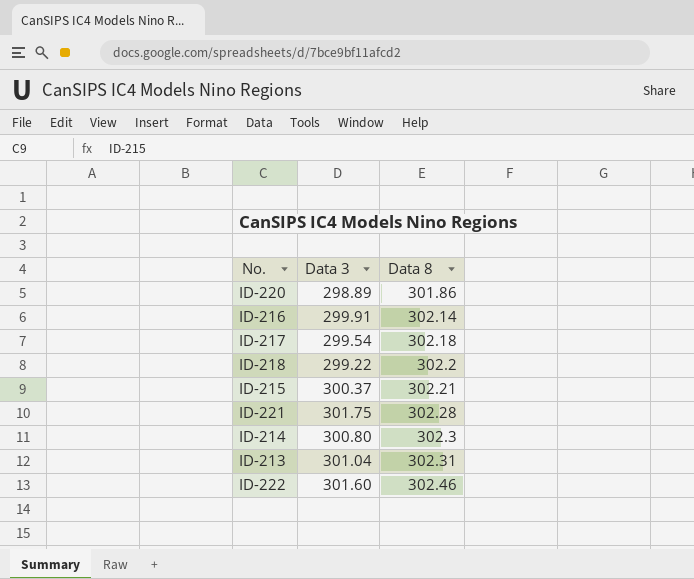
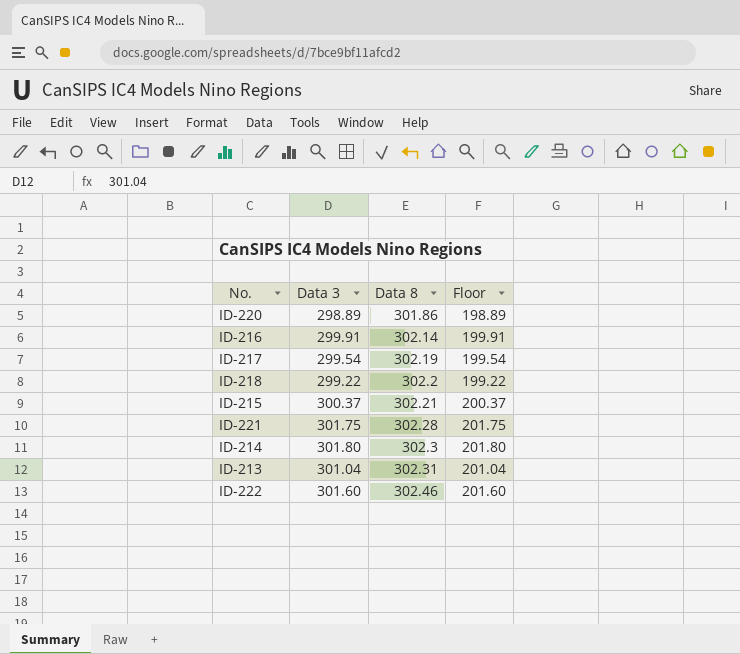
column Floor | formula: none -> [Data 3] - 100
ID-217 | Data 8: 302.18 -> 302.19
ID-214 | Data 3: 300.80 -> 301.80

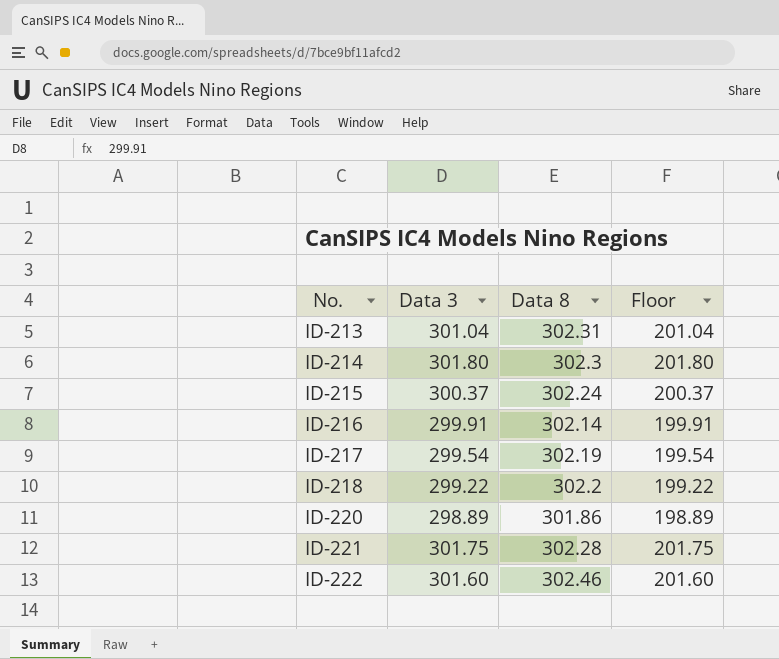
row order: Data 8 ascending -> No. ascending
ID-215 | Data 8: 302.21 -> 302.24

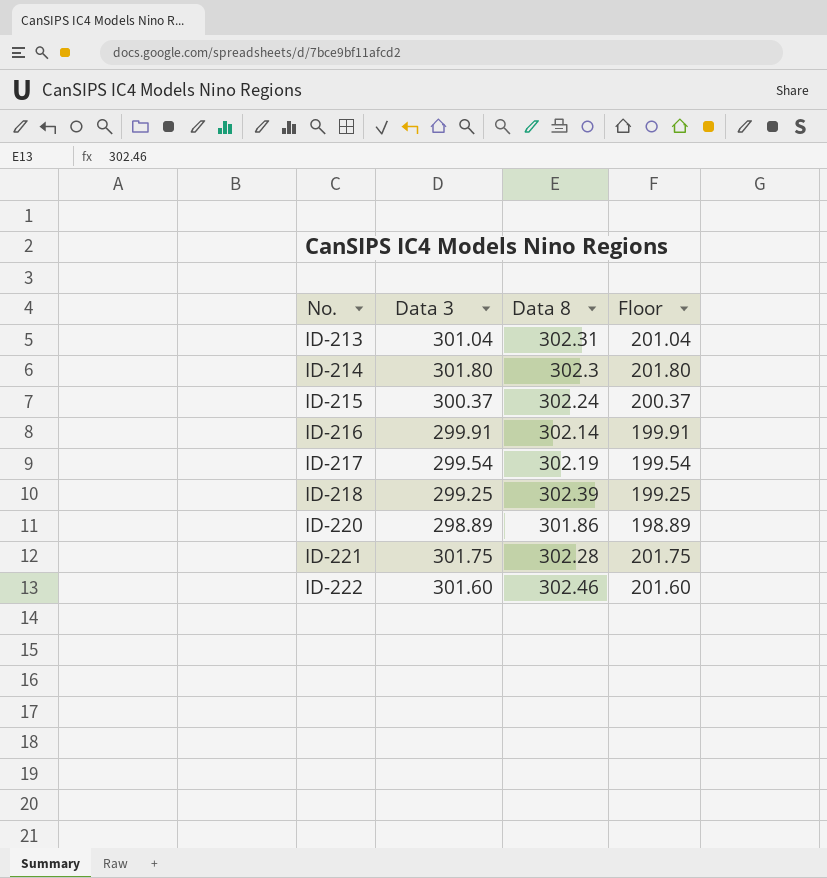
ID-218 | Data 3: 299.22 -> 299.25
ID-218 | Data 8: 302.2 -> 302.39
ID-218 | Floor: 199.22 -> 199.25

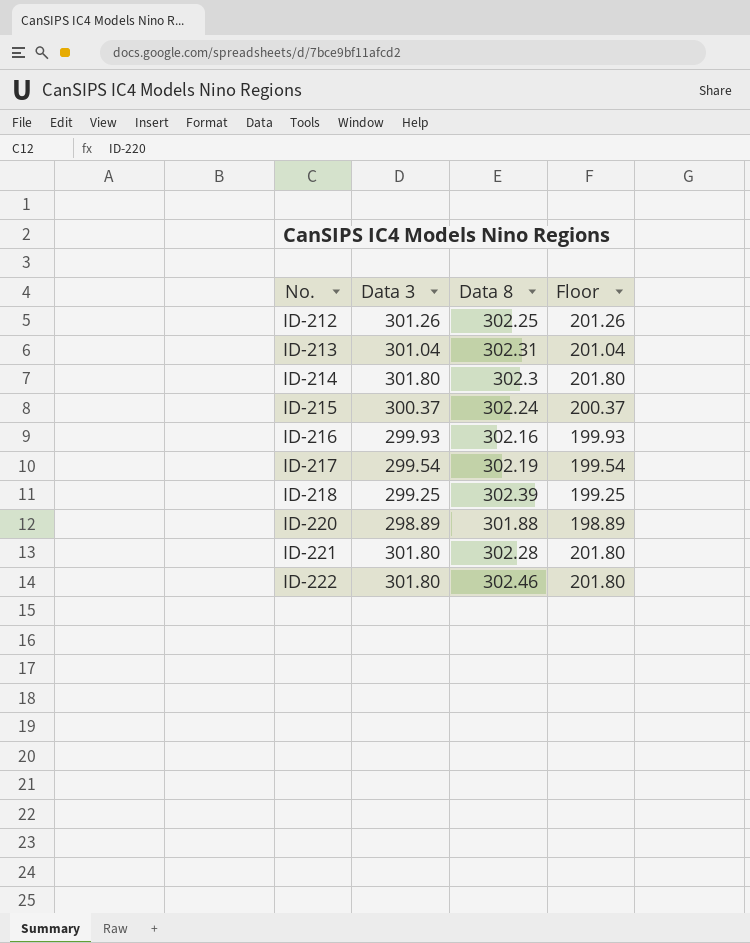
row ID-212: none -> 301.26 | 302.25 | 201.26
ID-216 | Data 3: 299.91 -> 299.93
ID-216 | Data 8: 302.14 -> 302.16
ID-216 | Floor: 199.91 -> 199.93
ID-220 | Data 8: 301.86 -> 301.88
ID-221 | Data 3: 301.75 -> 301.80
ID-221 | Floor: 201.75 -> 201.80
ID-222 | Data 3: 301.60 -> 301.80
ID-222 | Floor: 201.60 -> 201.80

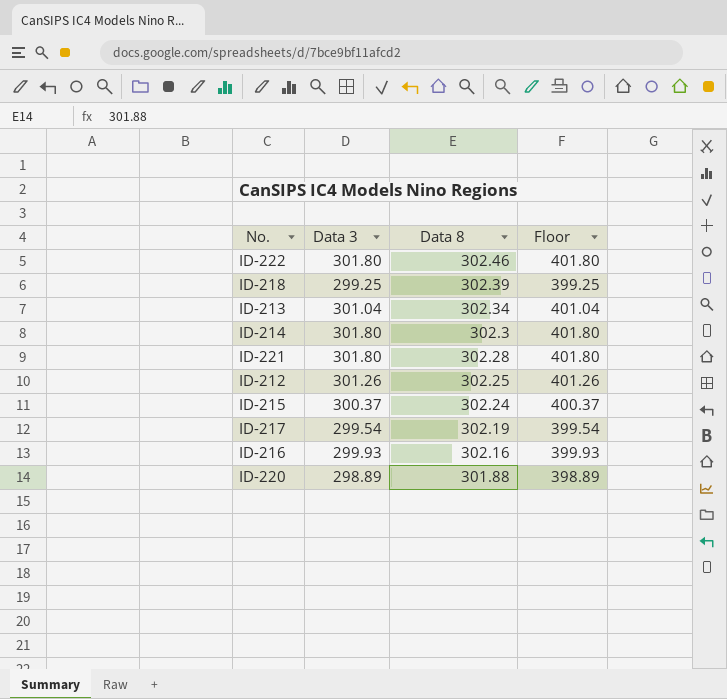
row order: No. ascending -> Data 8 descending
column Floor | formula: [Data 3] - 100 -> [Data 3] + 100
ID-213 | Data 8: 302.31 -> 302.34

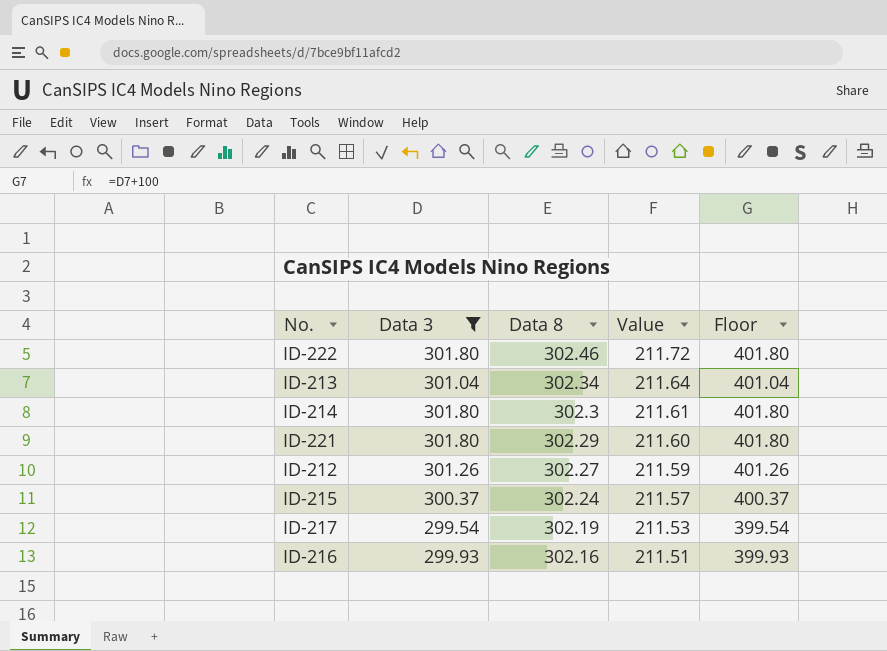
filter: none -> Data 3 >= 299.54
column Value | formula: none -> [Data 8] * 0.7
ID-221 | Data 8: 302.28 -> 302.29
ID-212 | Data 8: 302.25 -> 302.27

